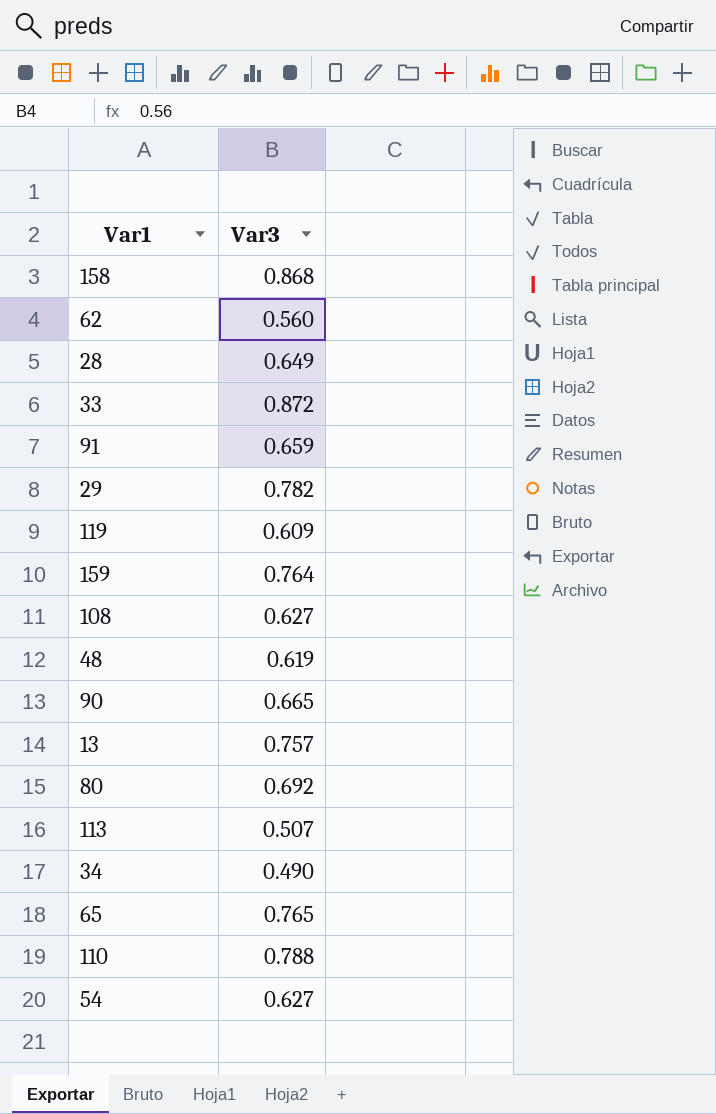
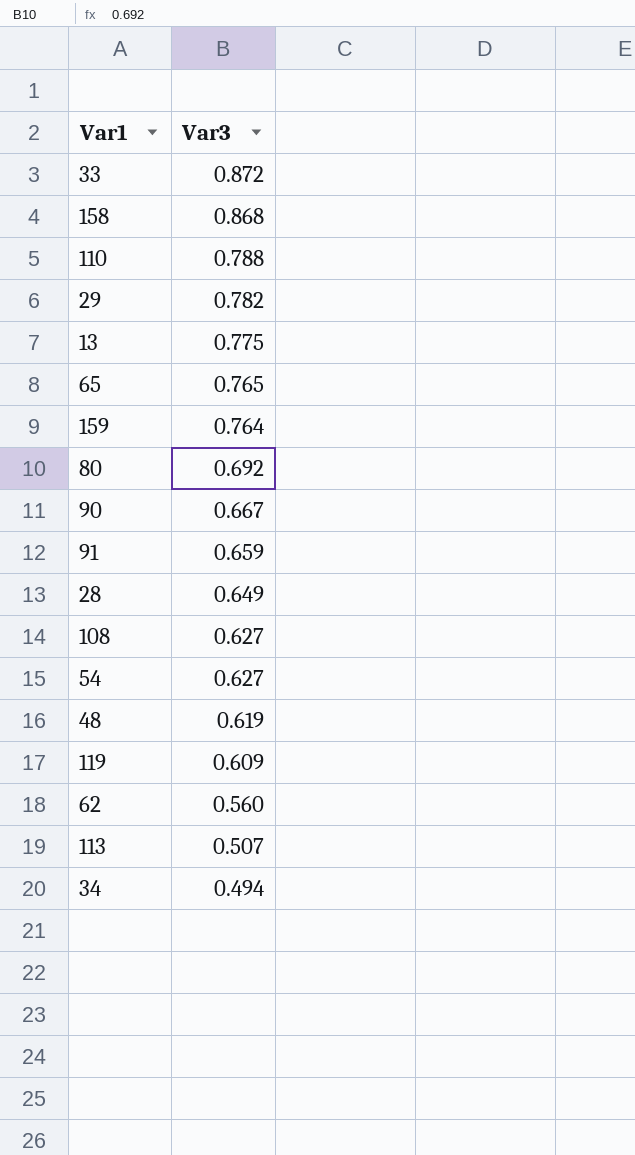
row order: none -> Var3 descending
13 | Var3: 0.757 -> 0.775
90 | Var3: 0.665 -> 0.667
34 | Var3: 0.490 -> 0.494

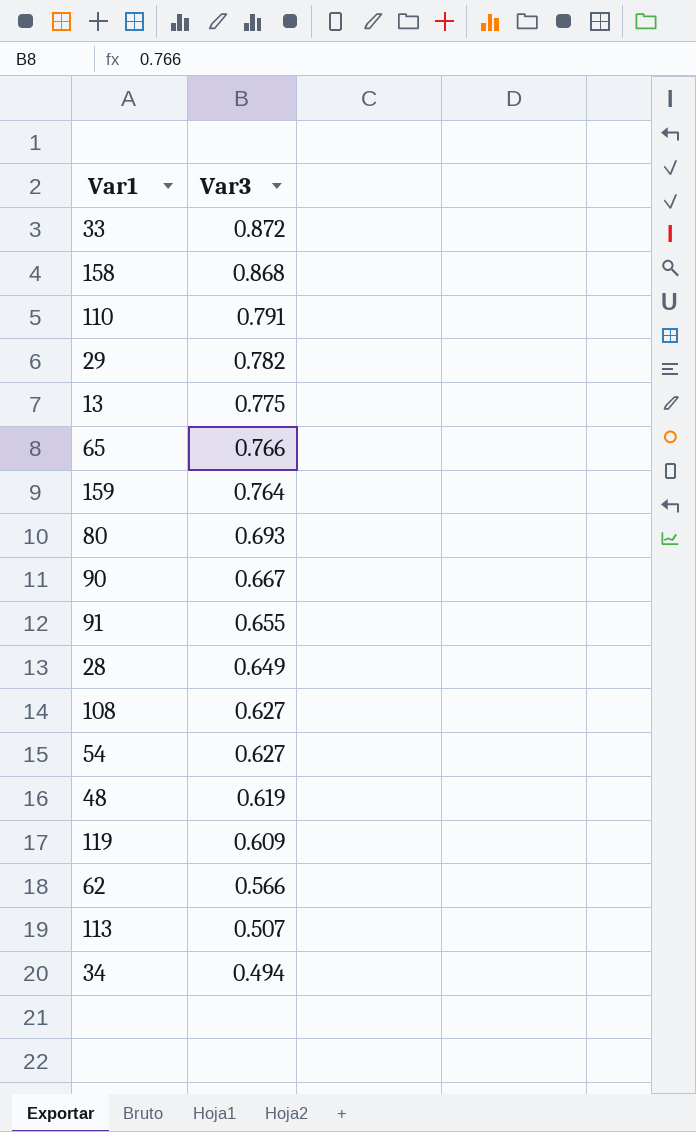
110 | Var3: 0.788 -> 0.791
65 | Var3: 0.765 -> 0.766
80 | Var3: 0.692 -> 0.693
91 | Var3: 0.659 -> 0.655
62 | Var3: 0.560 -> 0.566

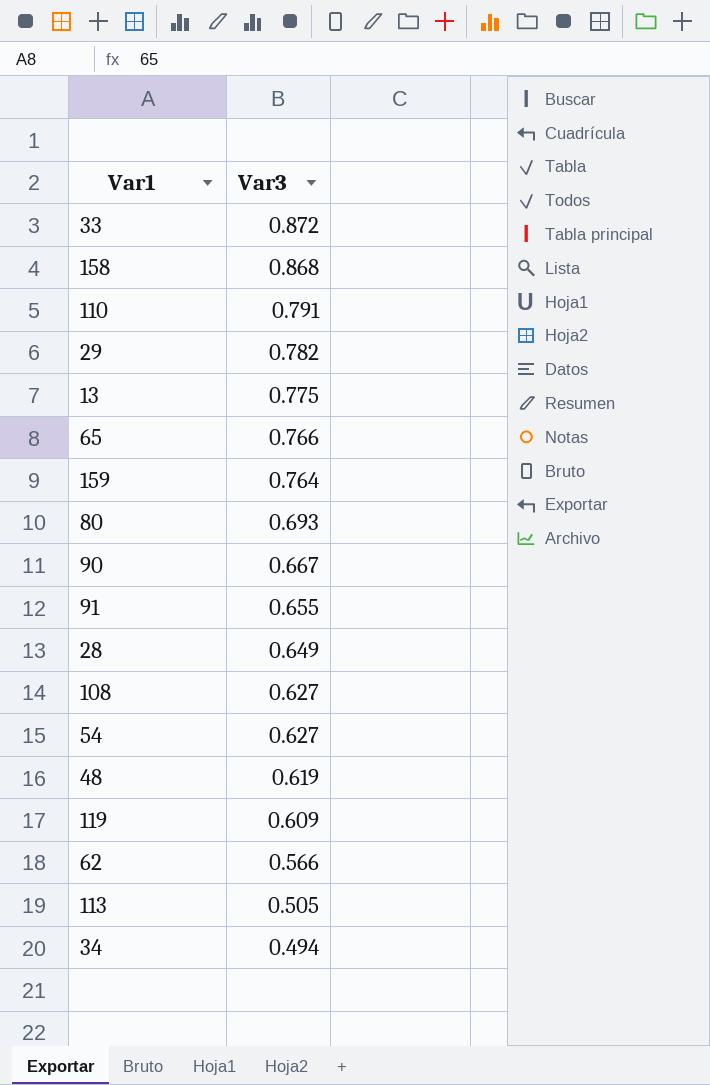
113 | Var3: 0.507 -> 0.505

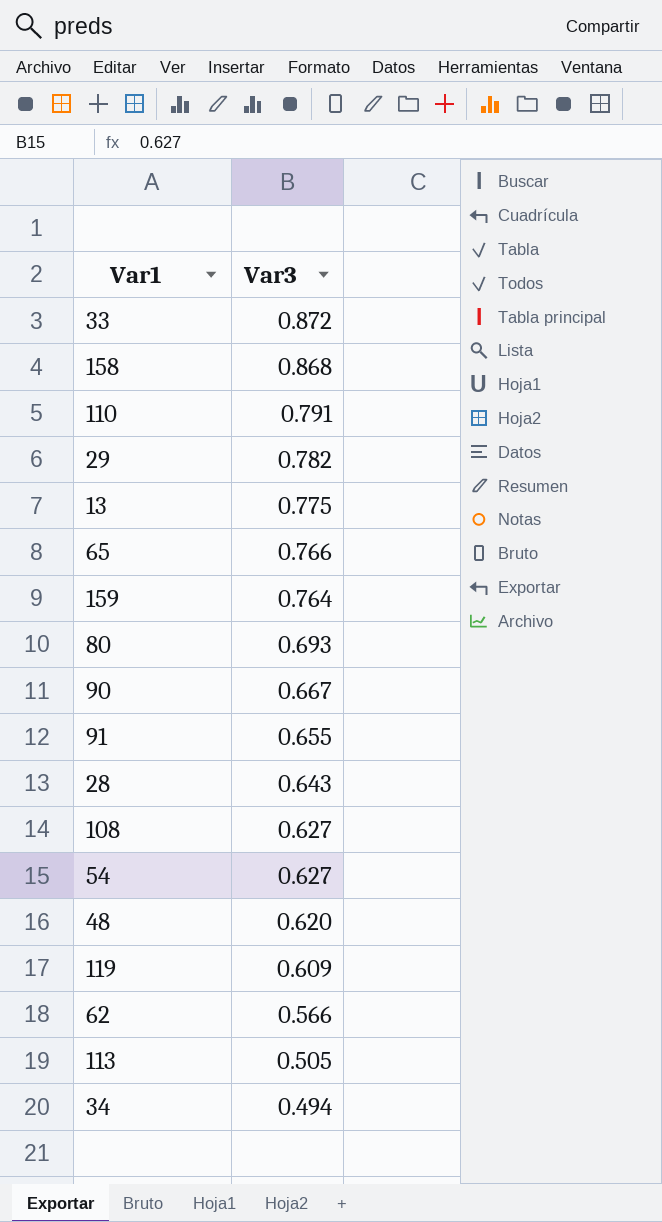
28 | Var3: 0.649 -> 0.643
48 | Var3: 0.619 -> 0.620

